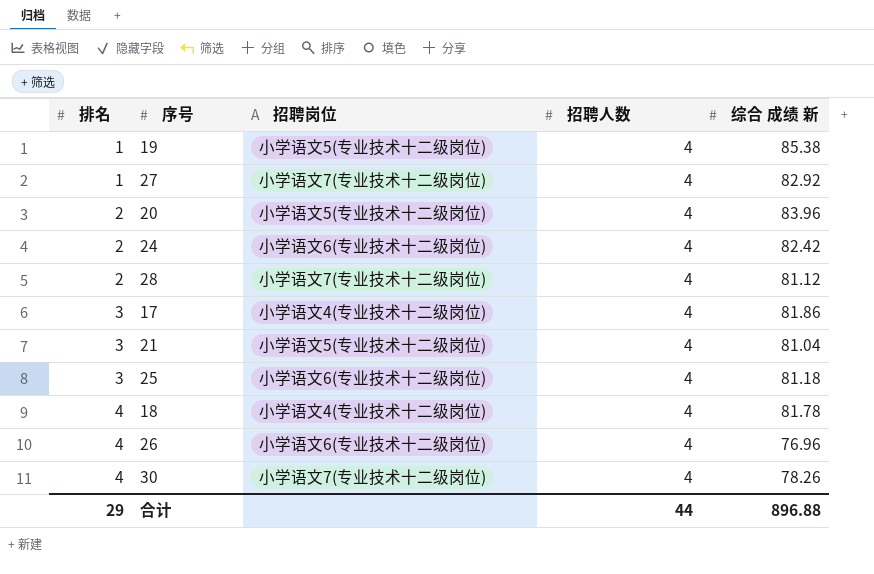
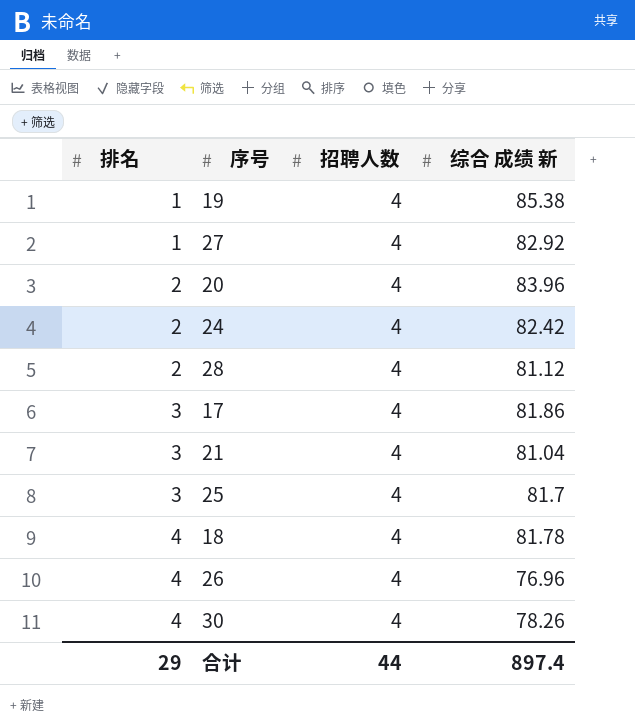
column 招聘岗位 | position: 3 -> none
25 | 综合 成绩 新: 81.18 -> 81.7
合计 | 综合 成绩 新: 896.88 -> 897.4

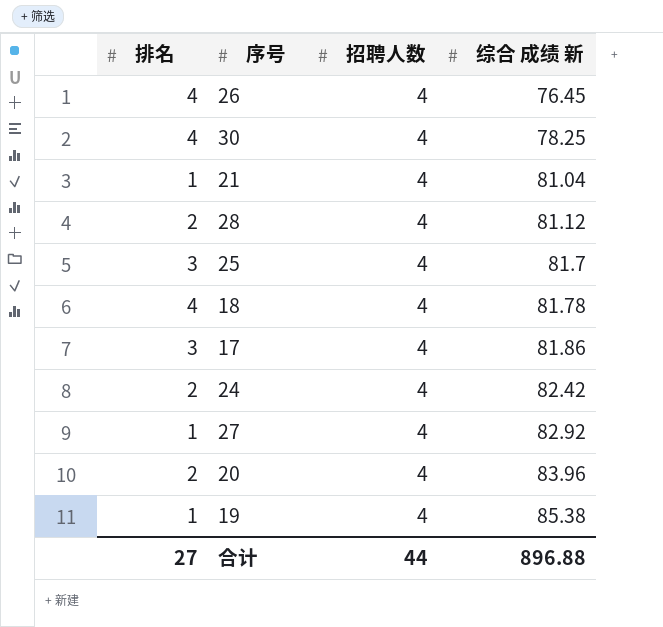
row order: 排名 ascending -> 综合 成绩 新 ascending
26 | 综合 成绩 新: 76.96 -> 76.45
30 | 综合 成绩 新: 78.26 -> 78.25
21 | 排名: 3 -> 1
合计 | 排名: 29 -> 27
合计 | 综合 成绩 新: 897.4 -> 896.88

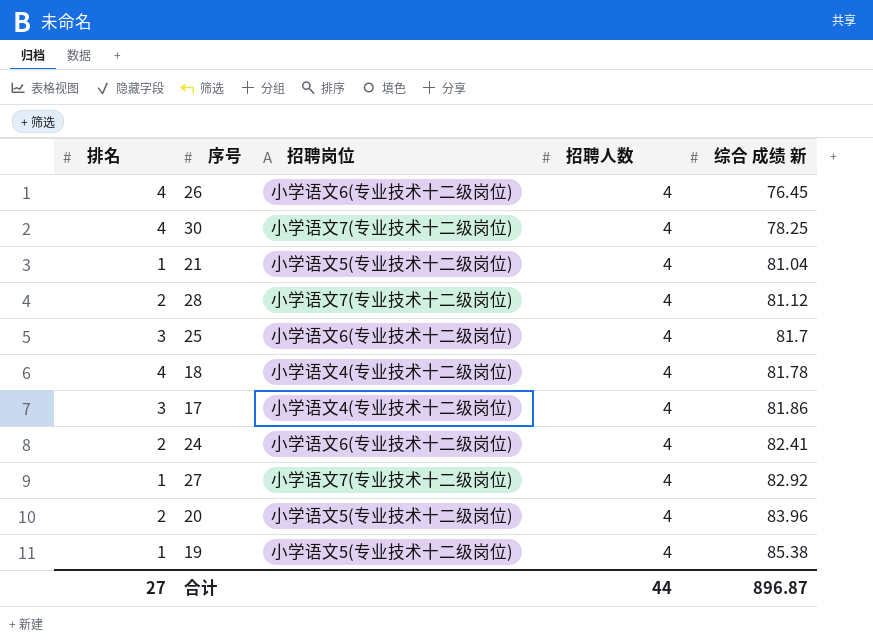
column 招聘岗位 | position: none -> 3
24 | 综合 成绩 新: 82.42 -> 82.41
合计 | 综合 成绩 新: 896.88 -> 896.87

